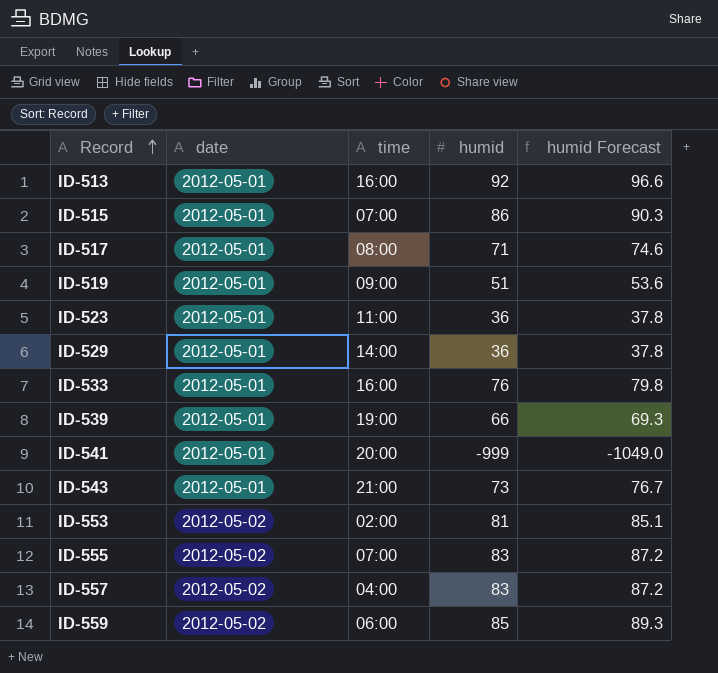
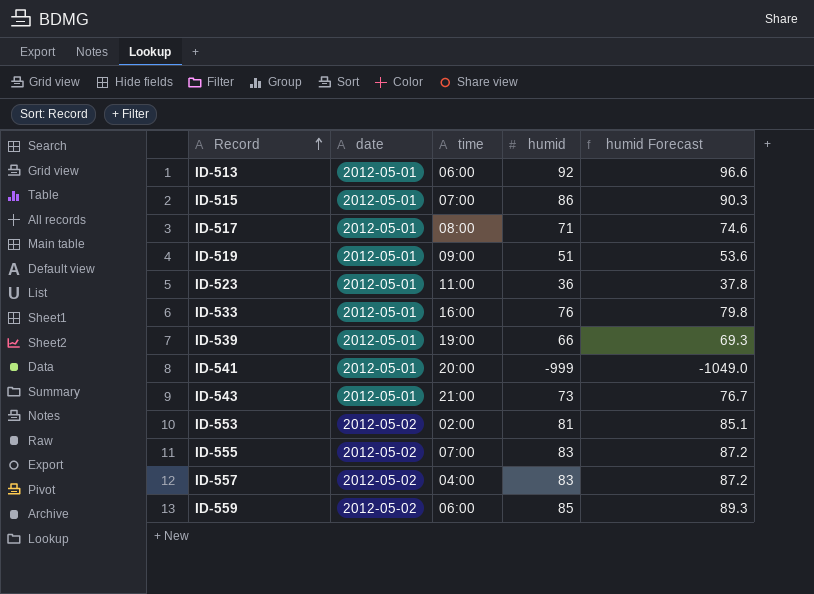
row ID-529: 2012-05-01 | 14:00 | 36 | 37.8 -> none
ID-513 | time: 16:00 -> 06:00

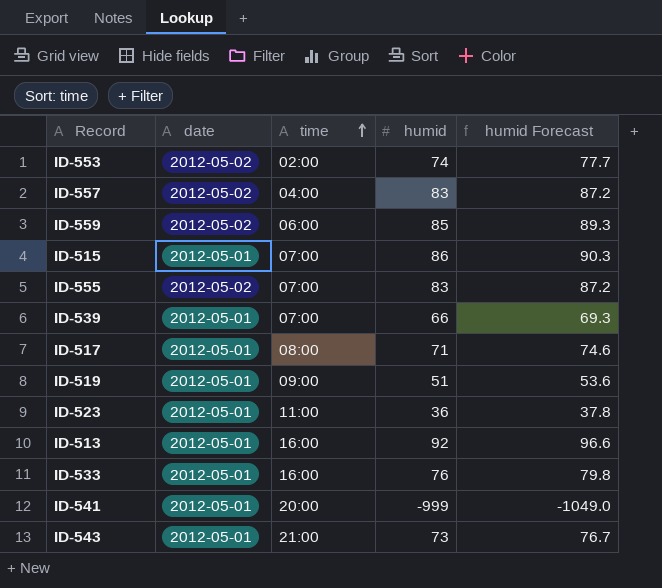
row order: Record ascending -> time ascending
ID-553 | humid: 81 -> 74
ID-553 | humid Forecast: 85.1 -> 77.7
ID-539 | time: 19:00 -> 07:00
ID-513 | time: 06:00 -> 16:00

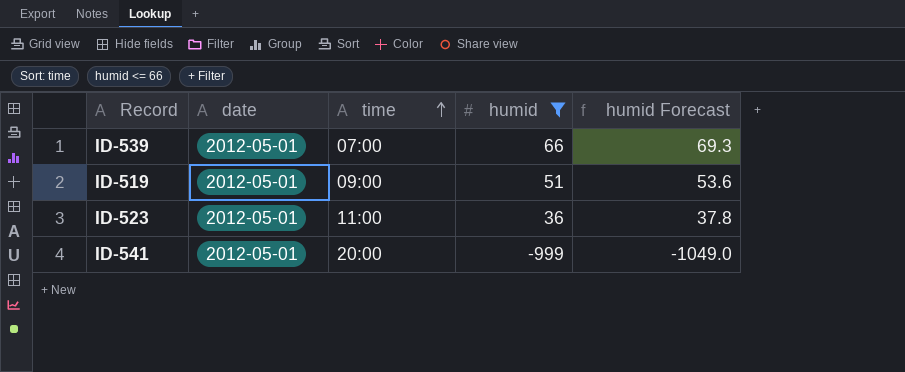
filter: none -> humid <= 66

